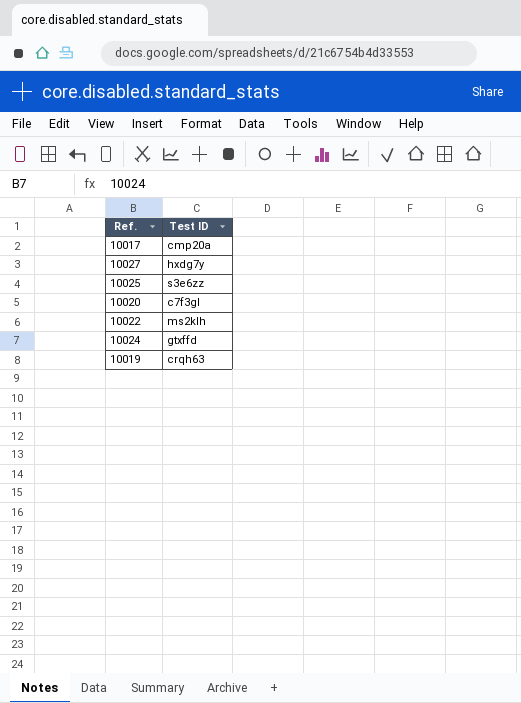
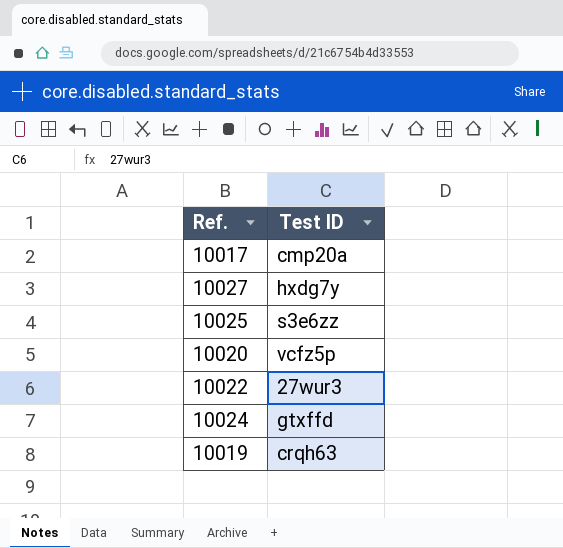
10020 | Test ID: c7f3gl -> vcfz5p
10022 | Test ID: ms2klh -> 27wur3

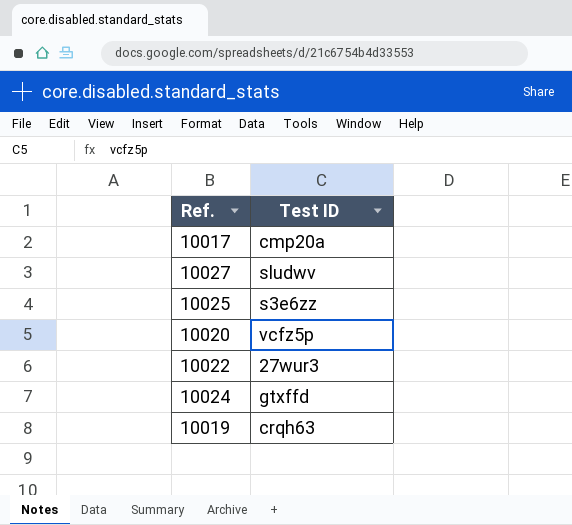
10027 | Test ID: hxdg7y -> sludwv

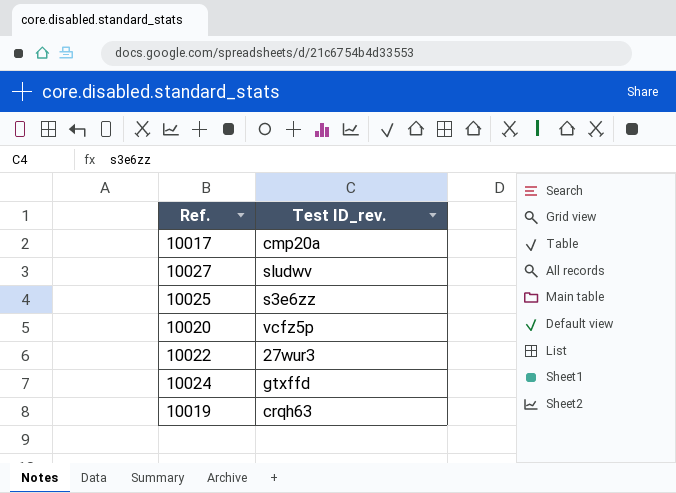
column name: Test ID -> Test ID_rev.

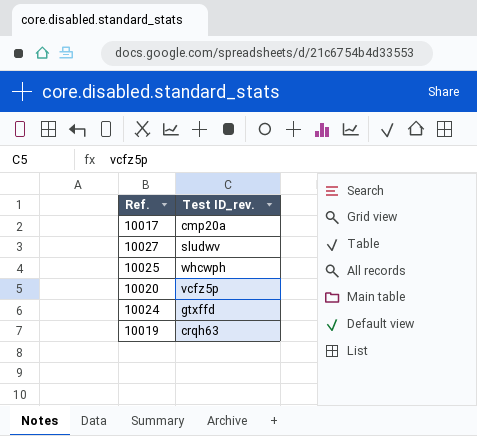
row 10022: 27wur3 -> none
10025 | Test ID_rev.: s3e6zz -> whcwph

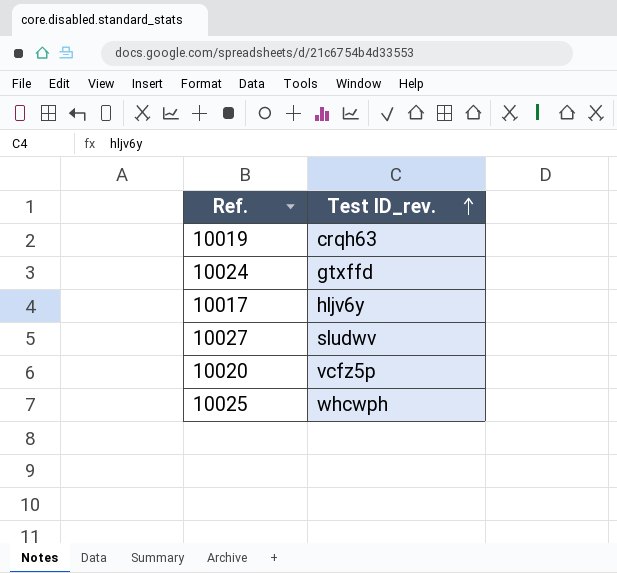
row order: none -> Test ID_rev. ascending
10017 | Test ID_rev.: cmp20a -> hljv6y

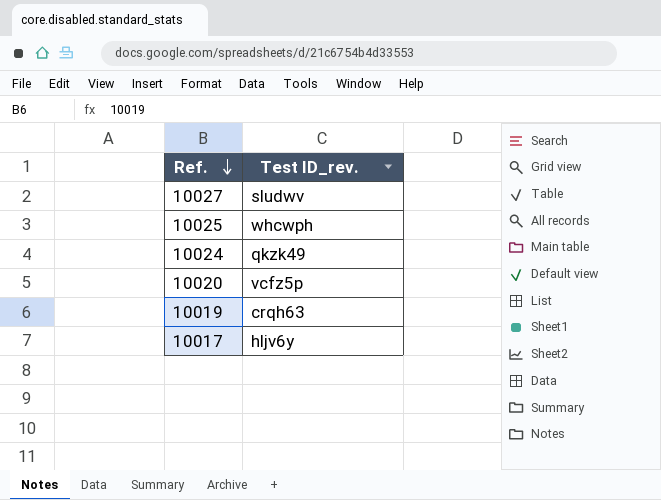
row order: Test ID_rev. ascending -> Ref. descending
10024 | Test ID_rev.: gtxffd -> qkzk49

